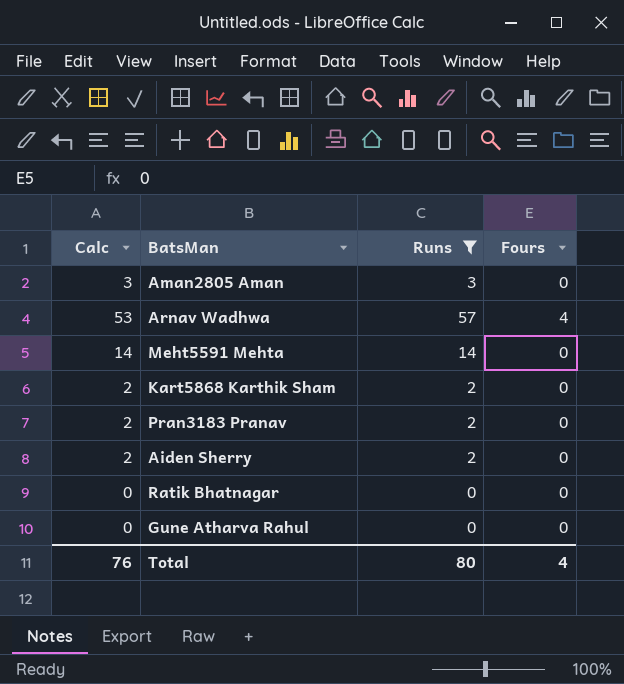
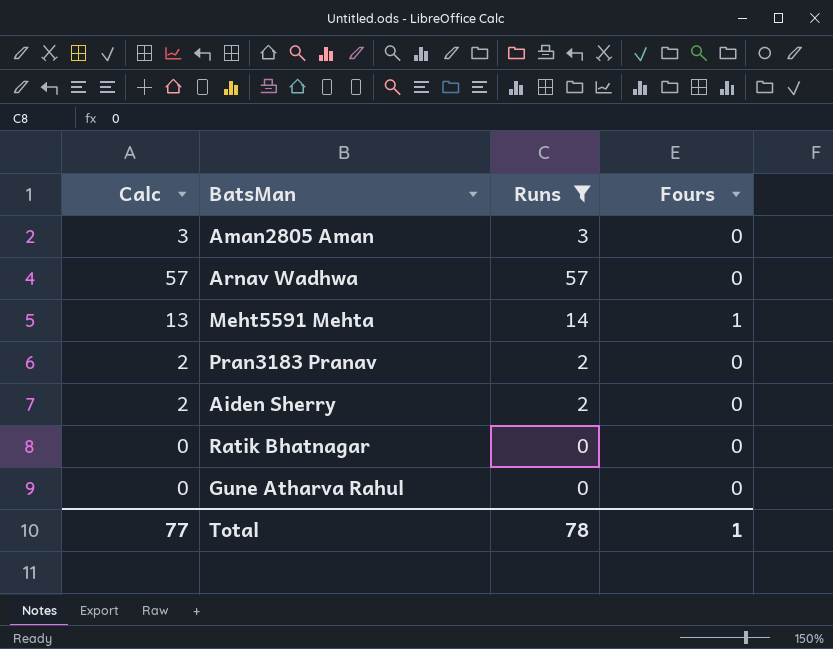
row Kart5868 Karthik Sham: 2 | 2 | 0 -> none
Arnav Wadhwa | Calc: 53 -> 57
Arnav Wadhwa | Fours: 4 -> 0
Meht5591 Mehta | Calc: 14 -> 13
Meht5591 Mehta | Fours: 0 -> 1
Total | Calc: 76 -> 77
Total | Runs: 80 -> 78
Total | Fours: 4 -> 1

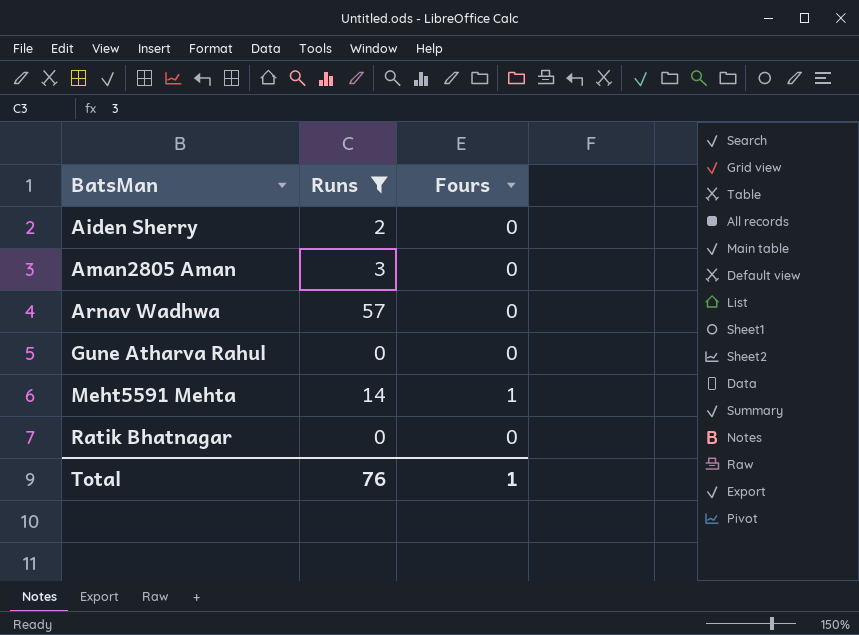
row order: none -> BatsMan ascending
column Calc | formula: [Runs] - [Fours] -> none
row Pran3183 Pranav: 2 | 2 | 0 -> none
Total | Runs: 78 -> 76

